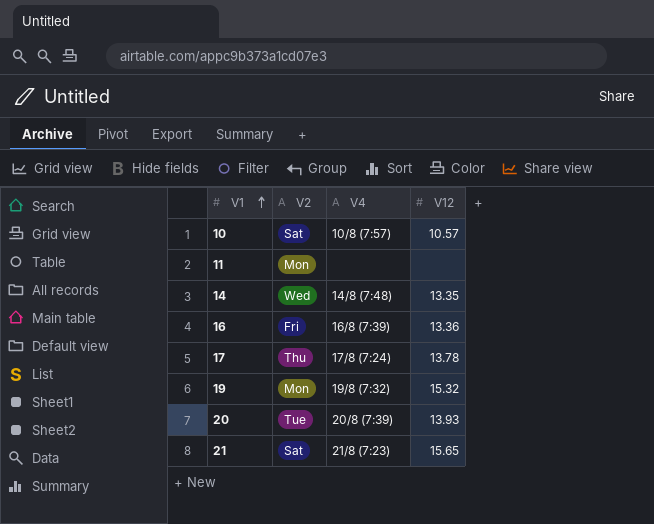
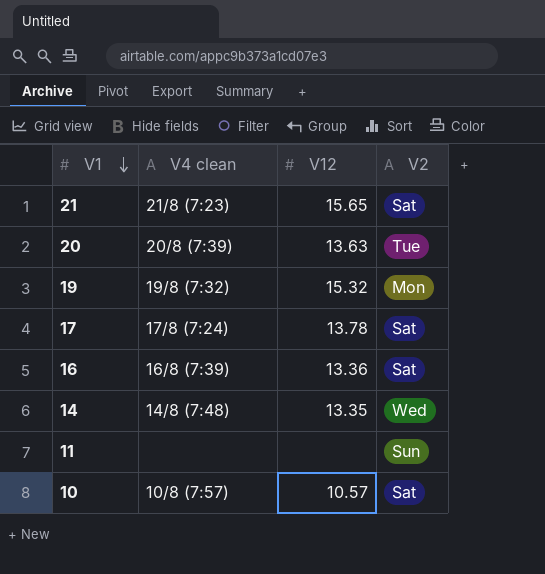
row order: V1 ascending -> V1 descending
column name: V4 -> V4 clean
column V2 | position: 2 -> 4
20 | V12: 13.93 -> 13.63
17 | V2: Thu -> Sat
16 | V2: Fri -> Sat
11 | V2: Mon -> Sun

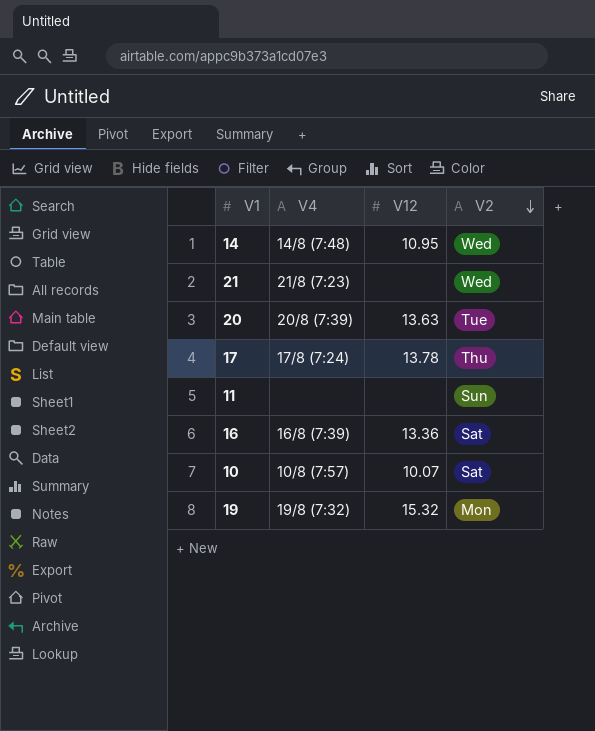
row order: V1 descending -> V2 descending
column name: V4 clean -> V4
14 | V12: 13.35 -> 10.95
21 | V12: 15.65 -> none
21 | V2: Sat -> Wed
17 | V2: Sat -> Thu
10 | V12: 10.57 -> 10.07

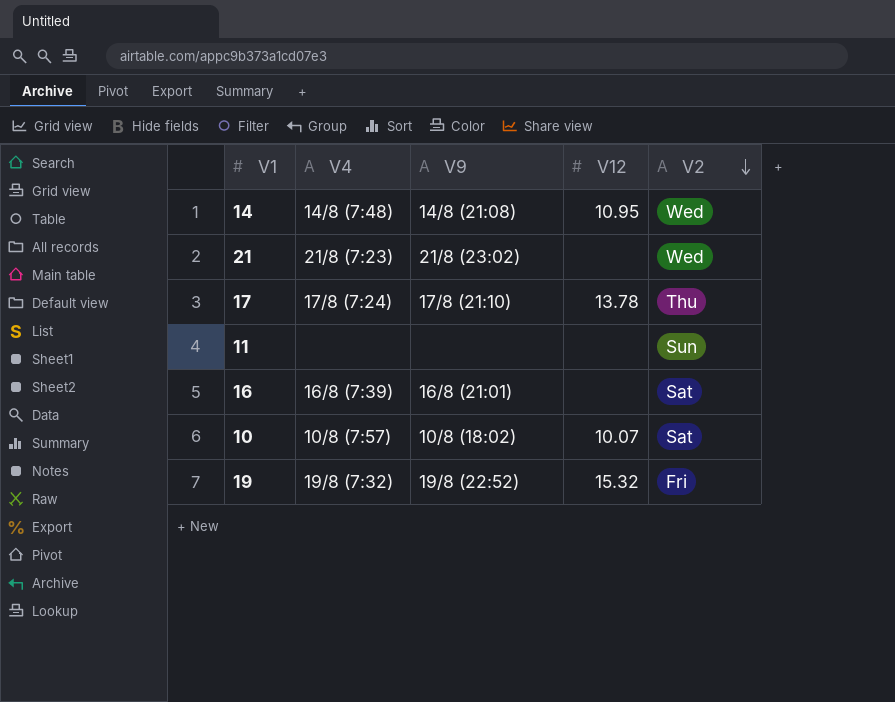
column V9 | position: none -> 3
row 20: 20/8 (7:39) | 13.63 | Tue -> none
16 | V12: 13.36 -> none
19 | V2: Mon -> Fri

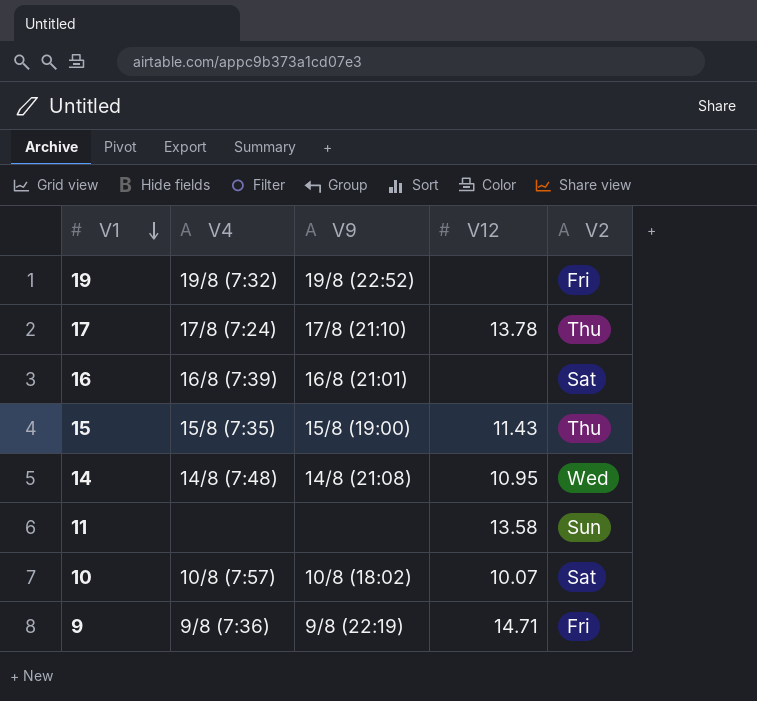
row order: V2 descending -> V1 descending
row 21: 21/8 (7:23) | 21/8 (23:02) | none | Wed -> none
19 | V12: 15.32 -> none
row 15: none -> 15/8 (7:35) | 15/8 (19:00) | 11.43 | Thu
11 | V12: none -> 13.58
row 9: none -> 9/8 (7:36) | 9/8 (22:19) | 14.71 | Fri

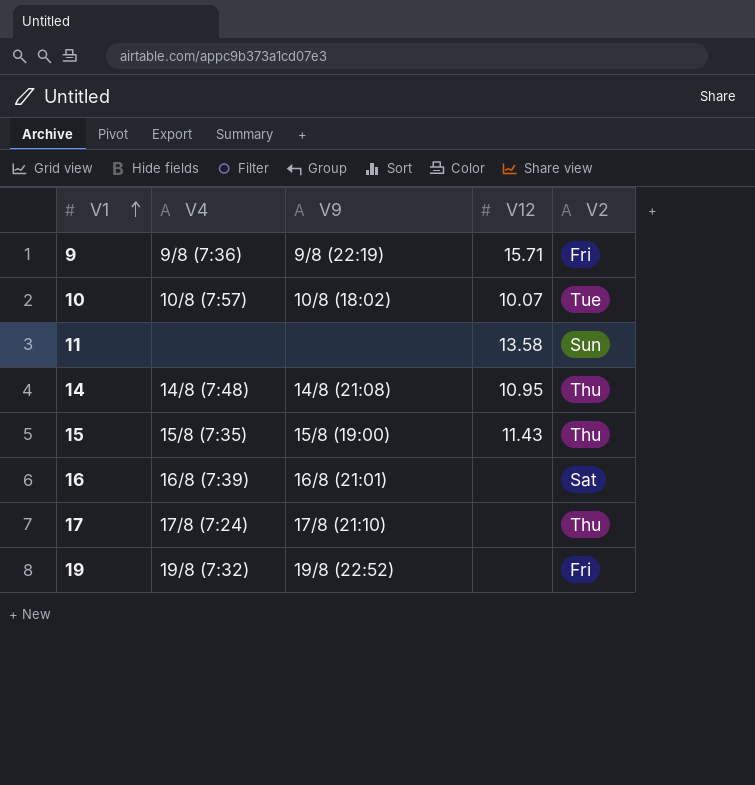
row order: V1 descending -> V1 ascending
9 | V12: 14.71 -> 15.71
10 | V2: Sat -> Tue
14 | V2: Wed -> Thu
17 | V12: 13.78 -> none

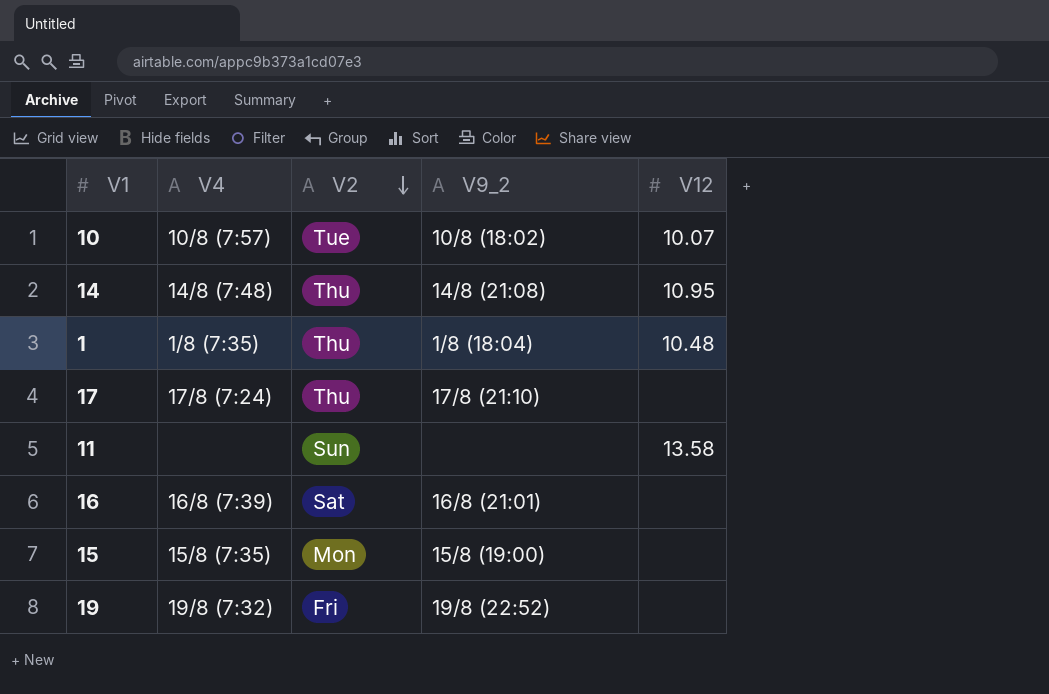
row order: V1 ascending -> V2 descending
column V2 | position: 5 -> 3
column name: V9 -> V9_2
row 9: 9/8 (7:36) | 9/8 (22:19) | 15.71 | Fri -> none
row 1: none -> 1/8 (7:35) | Thu | 1/8 (18:04) | 10.48
15 | V2: Thu -> Mon
15 | V12: 11.43 -> none

